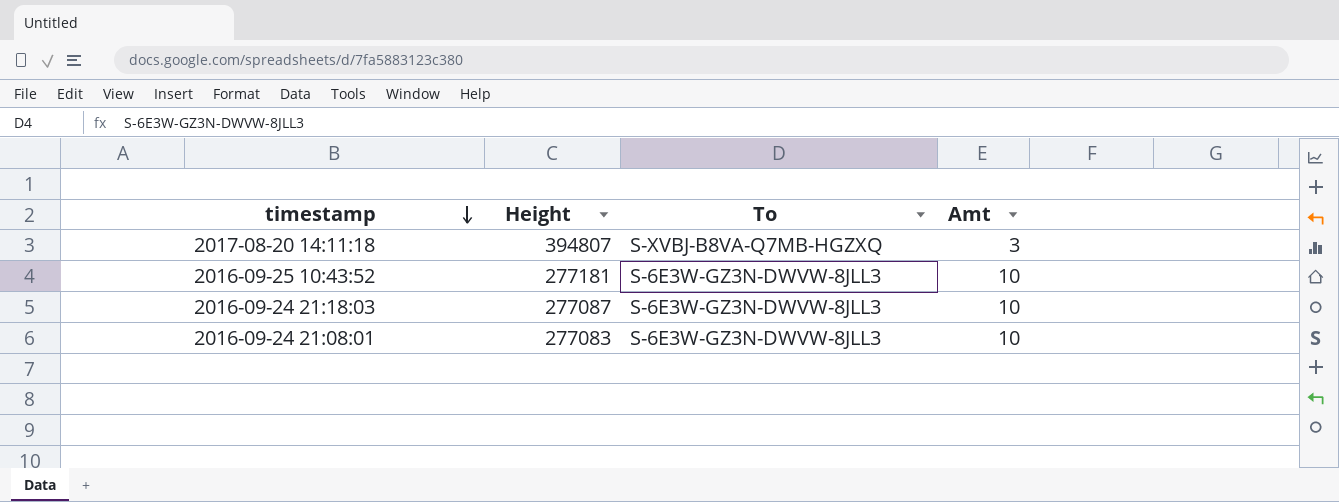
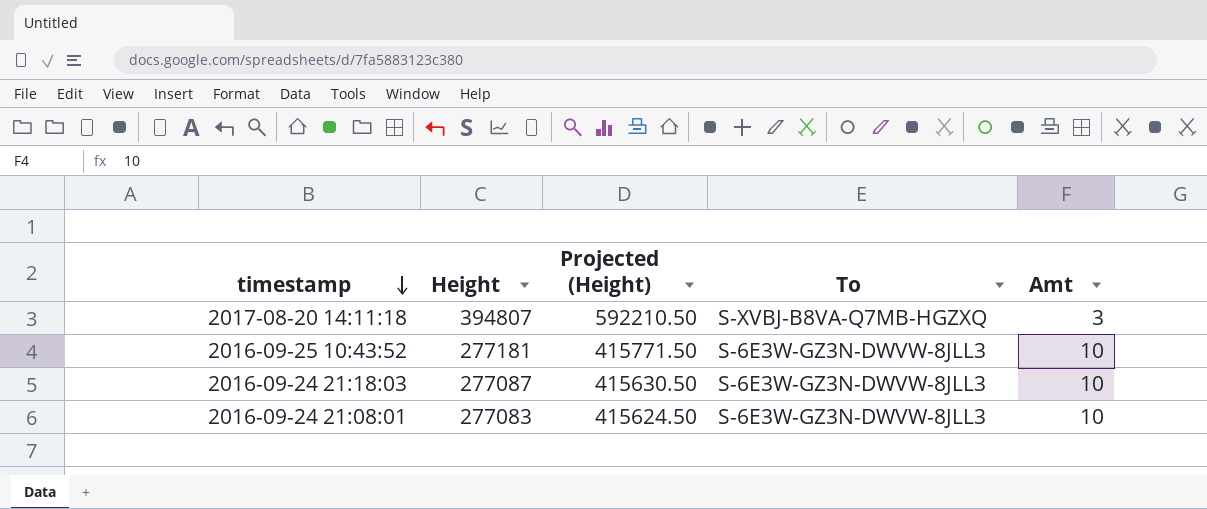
column Projected (Height) | formula: none -> [Height] * 1.5

